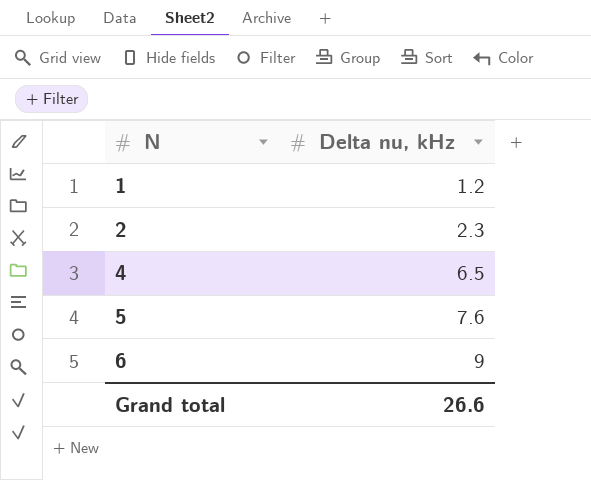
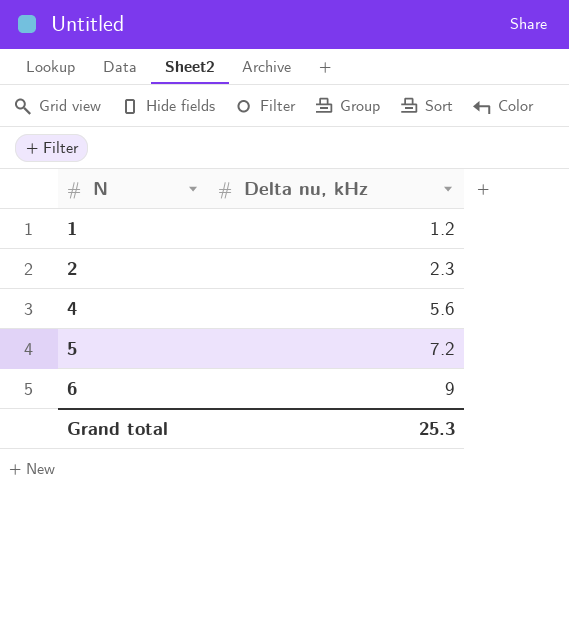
4 | Delta nu, kHz: 6.5 -> 5.6
5 | Delta nu, kHz: 7.6 -> 7.2
Grand total | Delta nu, kHz: 26.6 -> 25.3

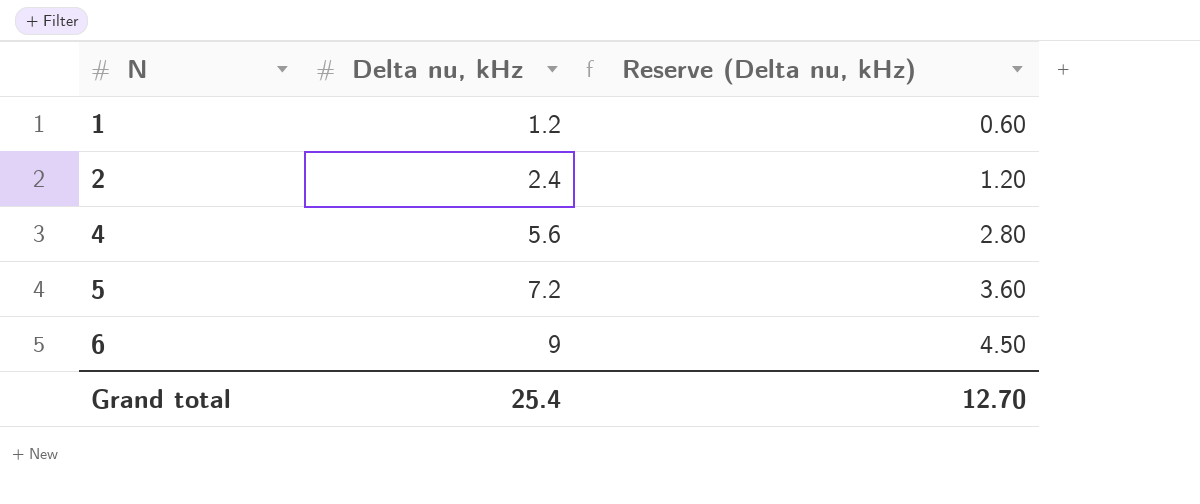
column Reserve (Delta nu, kHz) | formula: none -> [Delta nu, kHz] * 0.5
2 | Delta nu, kHz: 2.3 -> 2.4
Grand total | Delta nu, kHz: 25.3 -> 25.4

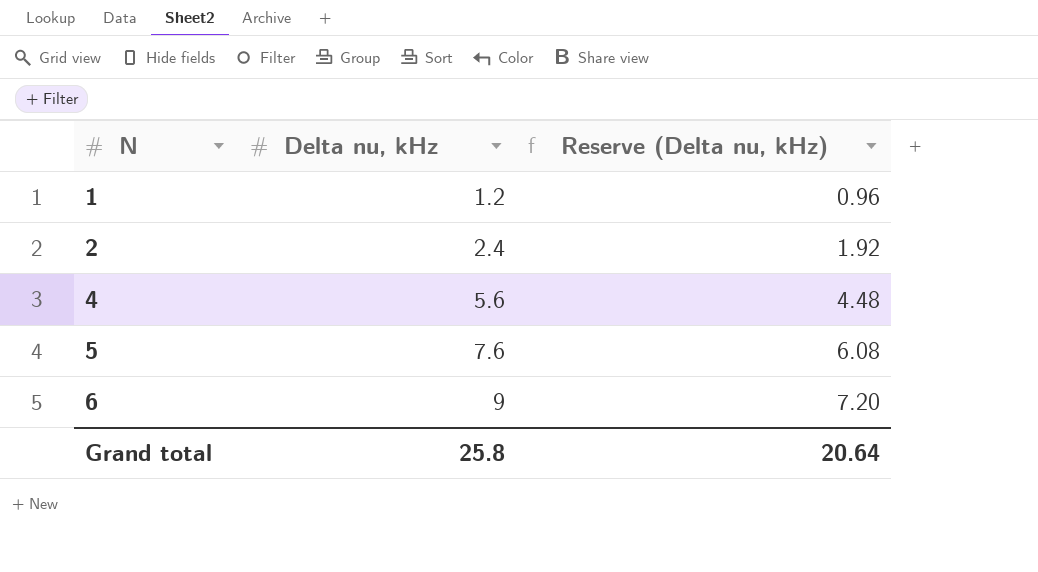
column Reserve (Delta nu, kHz) | formula: [Delta nu, kHz] * 0.5 -> [Delta nu, kHz] * 0.8
5 | Delta nu, kHz: 7.2 -> 7.6
Grand total | Delta nu, kHz: 25.4 -> 25.8
Grand total | Reserve (Delta nu, kHz): 12.70 -> 20.64

